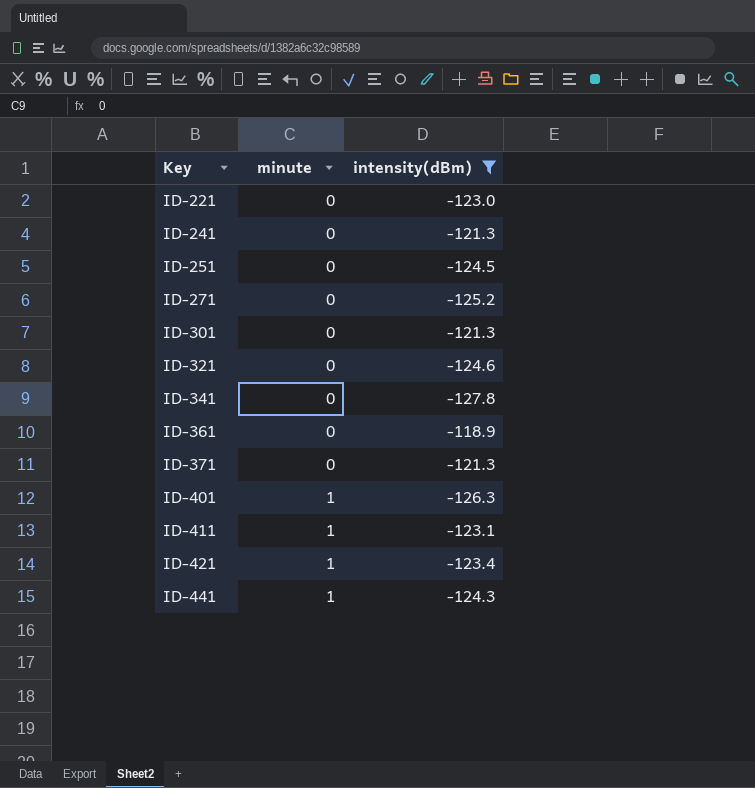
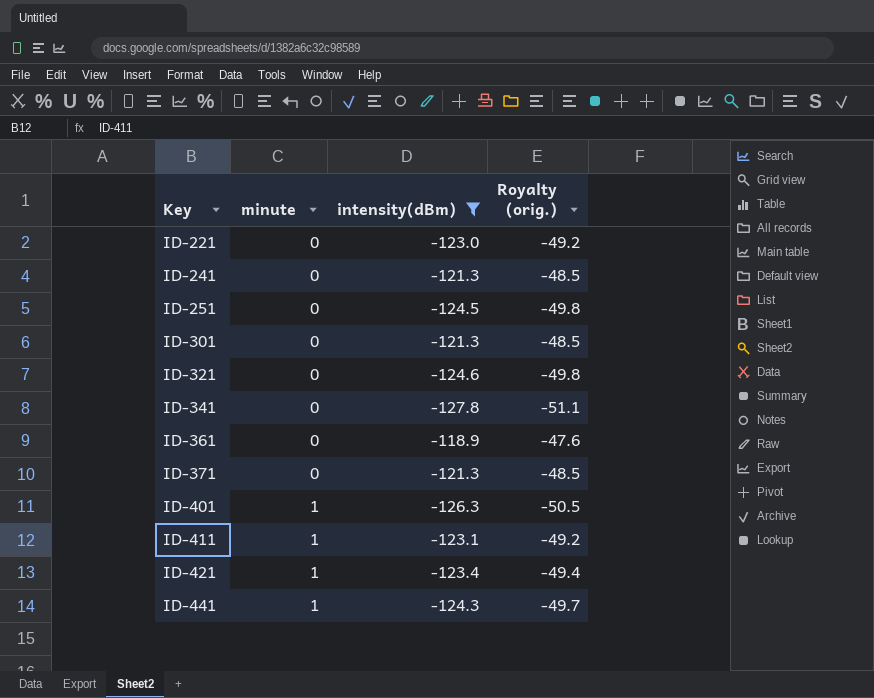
column Royalty (orig.) | formula: none -> [intensity(dBm)] * 0.4
row ID-271: 0 | -125.2 -> none

